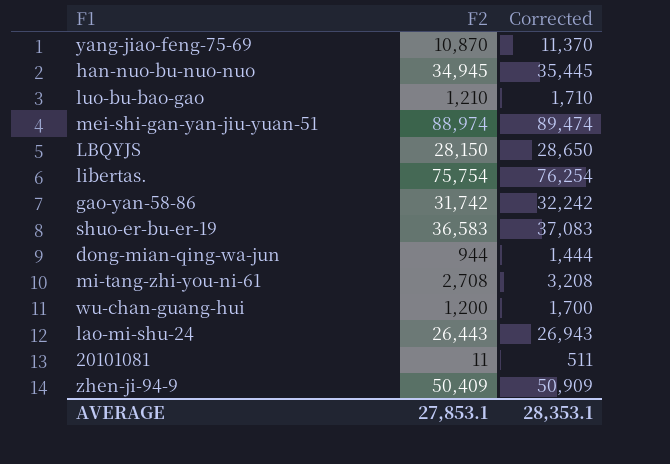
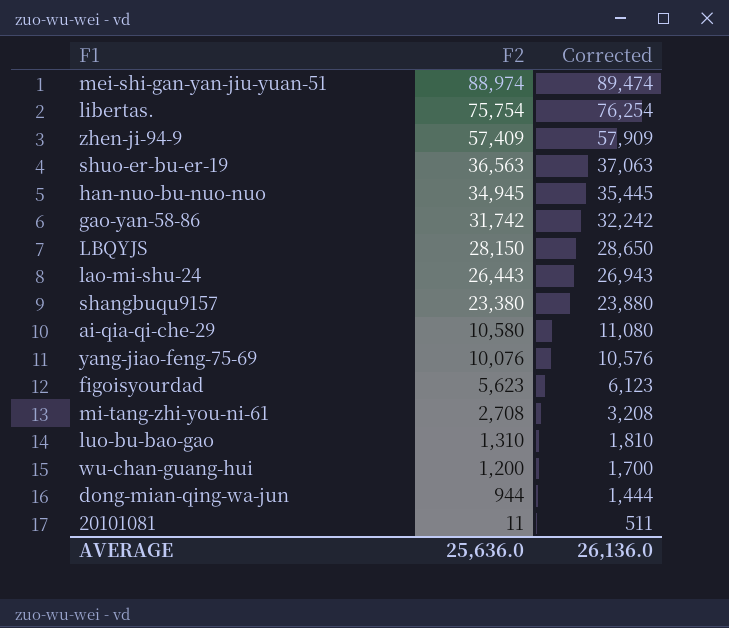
row order: none -> F2 descending
zhen-ji-94-9 | F2: 50,409 -> 57,409
zhen-ji-94-9 | Corrected: 50,909 -> 57,909
shuo-er-bu-er-19 | F2: 36,583 -> 36,563
shuo-er-bu-er-19 | Corrected: 37,083 -> 37,063
row shangbuqu9157: none -> 23,380 | 23,880
row ai-qia-qi-che-29: none -> 10,580 | 11,080
yang-jiao-feng-75-69 | F2: 10,870 -> 10,076
yang-jiao-feng-75-69 | Corrected: 11,370 -> 10,576
row figoisyourdad: none -> 5,623 | 6,123
luo-bu-bao-gao | F2: 1,210 -> 1,310
luo-bu-bao-gao | Corrected: 1,710 -> 1,810
AVERAGE | F2: 27,853.1 -> 25,636.0
AVERAGE | Corrected: 28,353.1 -> 26,136.0

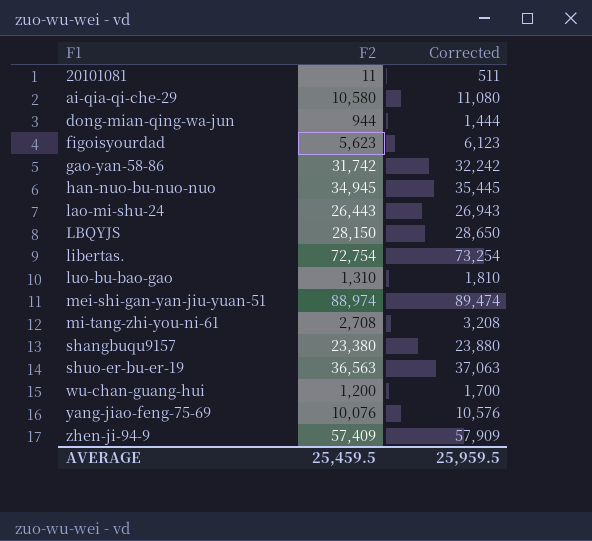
row order: F2 descending -> F1 ascending
libertas. | F2: 75,754 -> 72,754
libertas. | Corrected: 76,254 -> 73,254
AVERAGE | F2: 25,636.0 -> 25,459.5
AVERAGE | Corrected: 26,136.0 -> 25,959.5

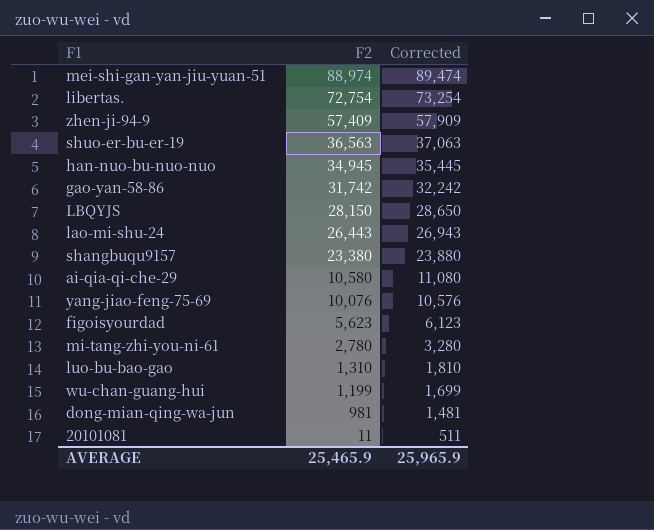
row order: F1 ascending -> F2 descending
mi-tang-zhi-you-ni-61 | F2: 2,708 -> 2,780
mi-tang-zhi-you-ni-61 | Corrected: 3,208 -> 3,280
wu-chan-guang-hui | F2: 1,200 -> 1,199
wu-chan-guang-hui | Corrected: 1,700 -> 1,699
dong-mian-qing-wa-jun | F2: 944 -> 981
dong-mian-qing-wa-jun | Corrected: 1,444 -> 1,481
AVERAGE | F2: 25,459.5 -> 25,465.9
AVERAGE | Corrected: 25,959.5 -> 25,965.9

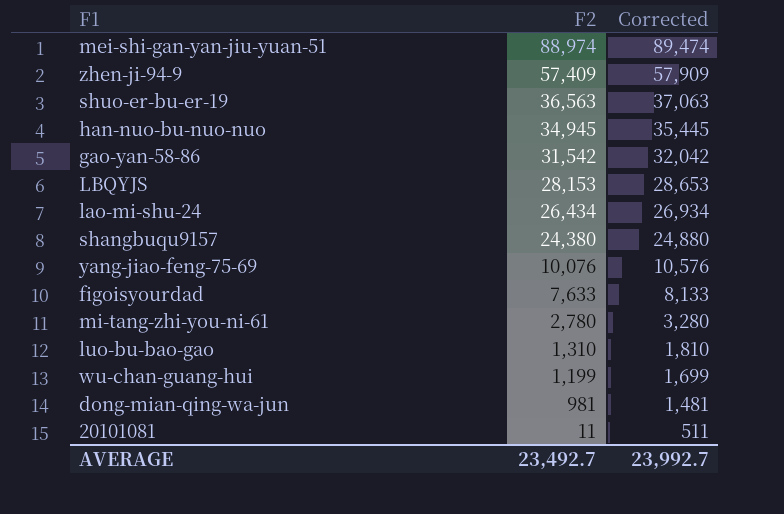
row libertas.: 72,754 | 73,254 -> none
row ai-qia-qi-che-29: 10,580 | 11,080 -> none
gao-yan-58-86 | F2: 31,742 -> 31,542
gao-yan-58-86 | Corrected: 32,242 -> 32,042
LBQYJS | F2: 28,150 -> 28,153
LBQYJS | Corrected: 28,650 -> 28,653
lao-mi-shu-24 | F2: 26,443 -> 26,434
lao-mi-shu-24 | Corrected: 26,943 -> 26,934
shangbuqu9157 | F2: 23,380 -> 24,380
shangbuqu9157 | Corrected: 23,880 -> 24,880
figoisyourdad | F2: 5,623 -> 7,633
figoisyourdad | Corrected: 6,123 -> 8,133
AVERAGE | F2: 25,465.9 -> 23,492.7
AVERAGE | Corrected: 25,965.9 -> 23,992.7

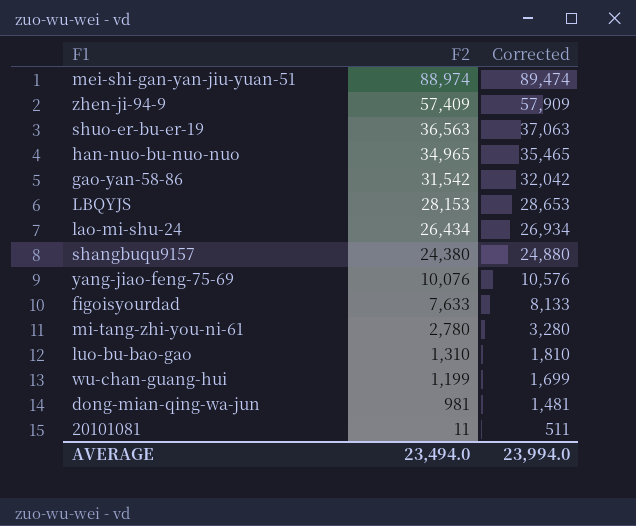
han-nuo-bu-nuo-nuo | F2: 34,945 -> 34,965
han-nuo-bu-nuo-nuo | Corrected: 35,445 -> 35,465
AVERAGE | F2: 23,492.7 -> 23,494.0
AVERAGE | Corrected: 23,992.7 -> 23,994.0

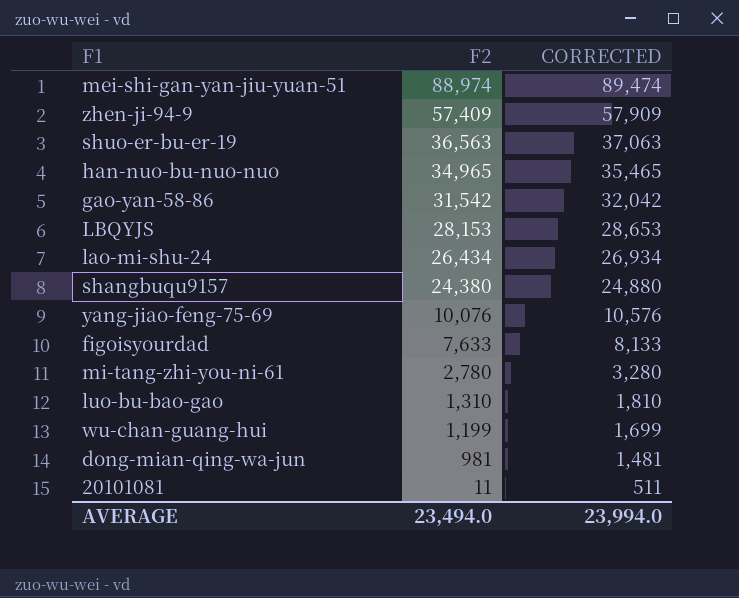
column name: Corrected -> CORRECTED

